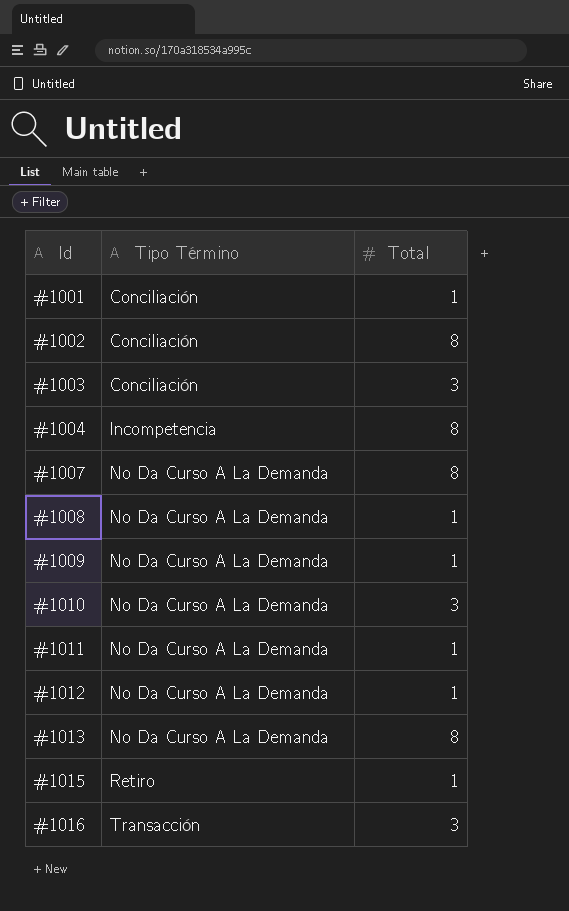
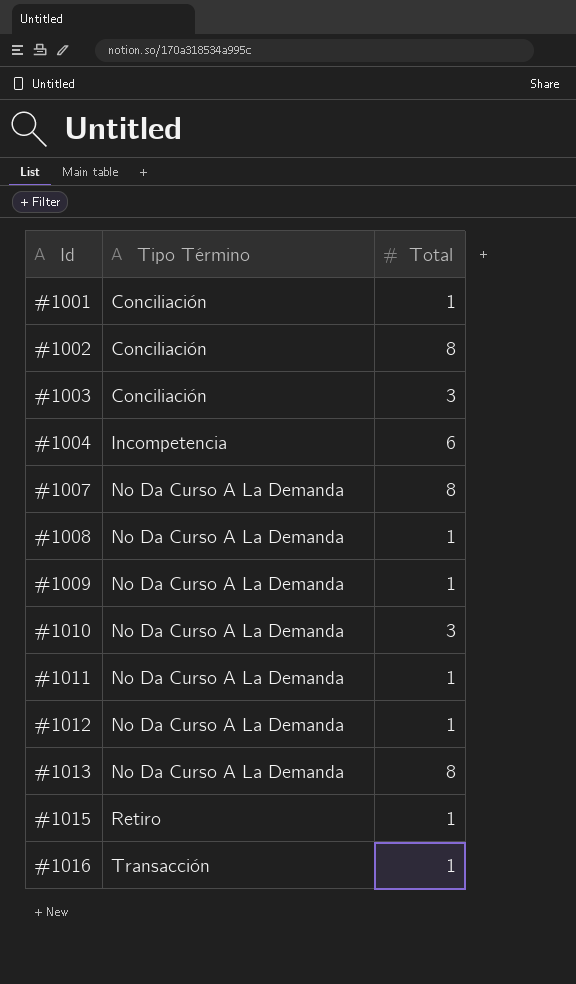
#1004 | Total: 8 -> 6
#1016 | Total: 3 -> 1

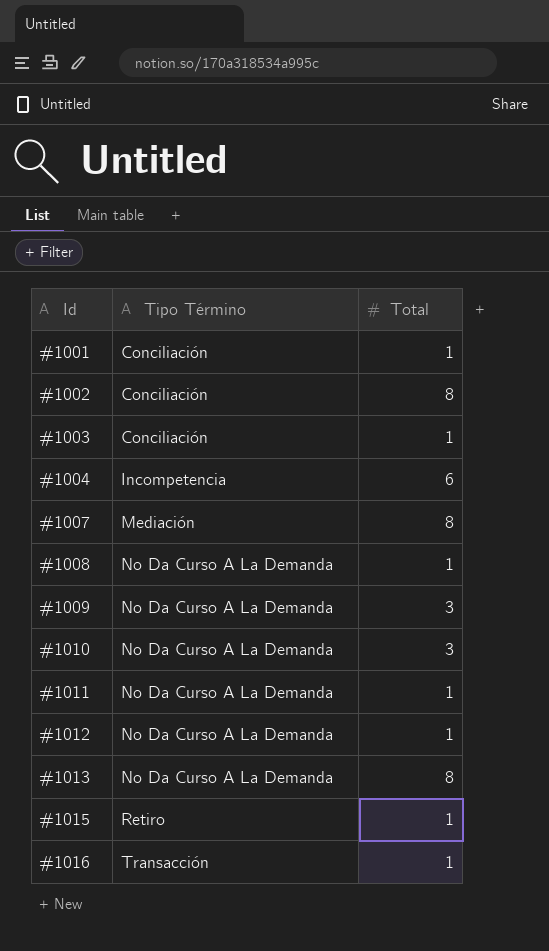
#1003 | Total: 3 -> 1
#1007 | Tipo Término: No Da Curso A La Demanda -> Mediación
#1009 | Total: 1 -> 3

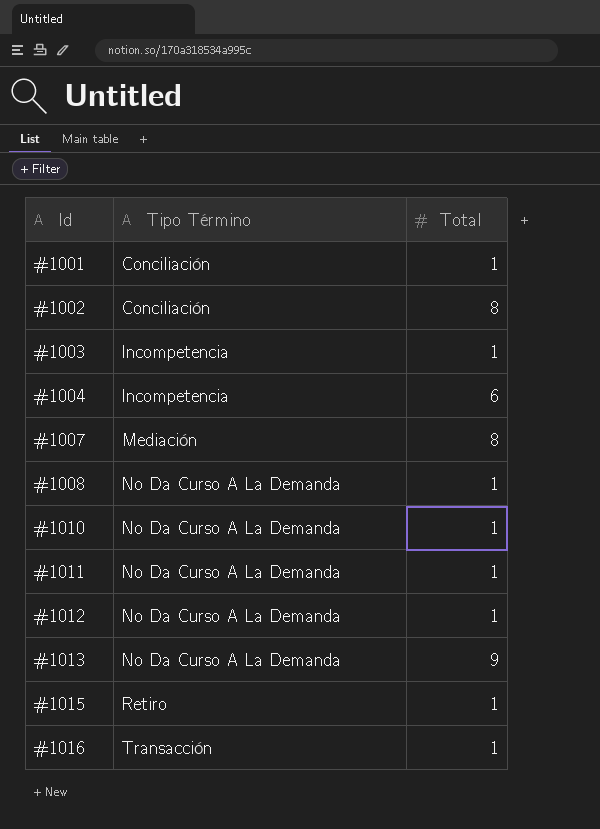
row #1009: No Da Curso A La Demanda | 3 -> none
#1003 | Tipo Término: Conciliación -> Incompetencia
#1010 | Total: 3 -> 1
#1013 | Total: 8 -> 9

